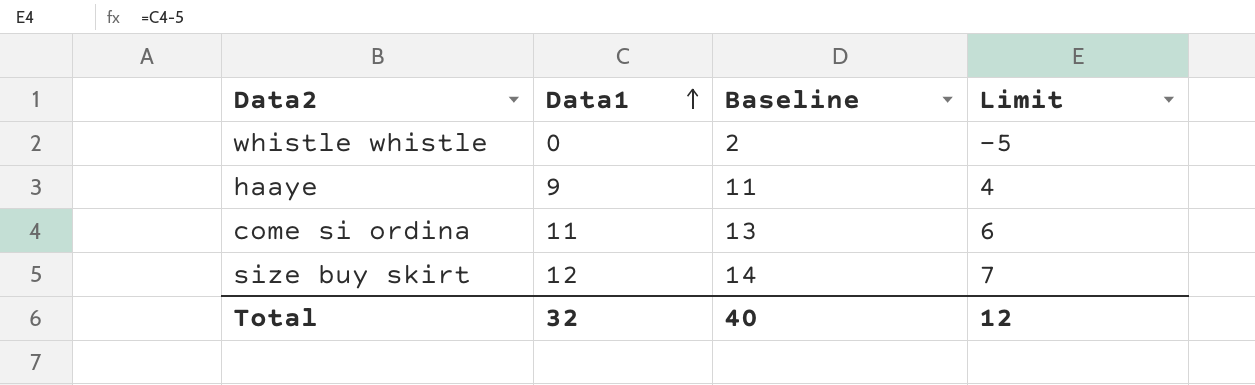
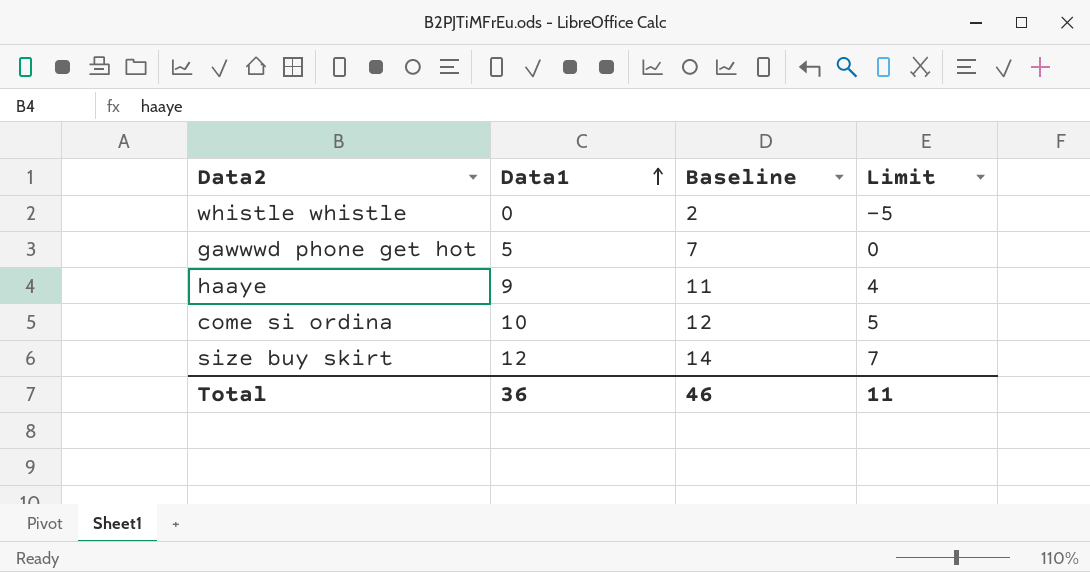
row gawwwd phone get hot: none -> 5 | 7 | 0
come si ordina | Data1: 11 -> 10
come si ordina | Baseline: 13 -> 12
come si ordina | Limit: 6 -> 5
Total | Data1: 32 -> 36
Total | Baseline: 40 -> 46
Total | Limit: 12 -> 11

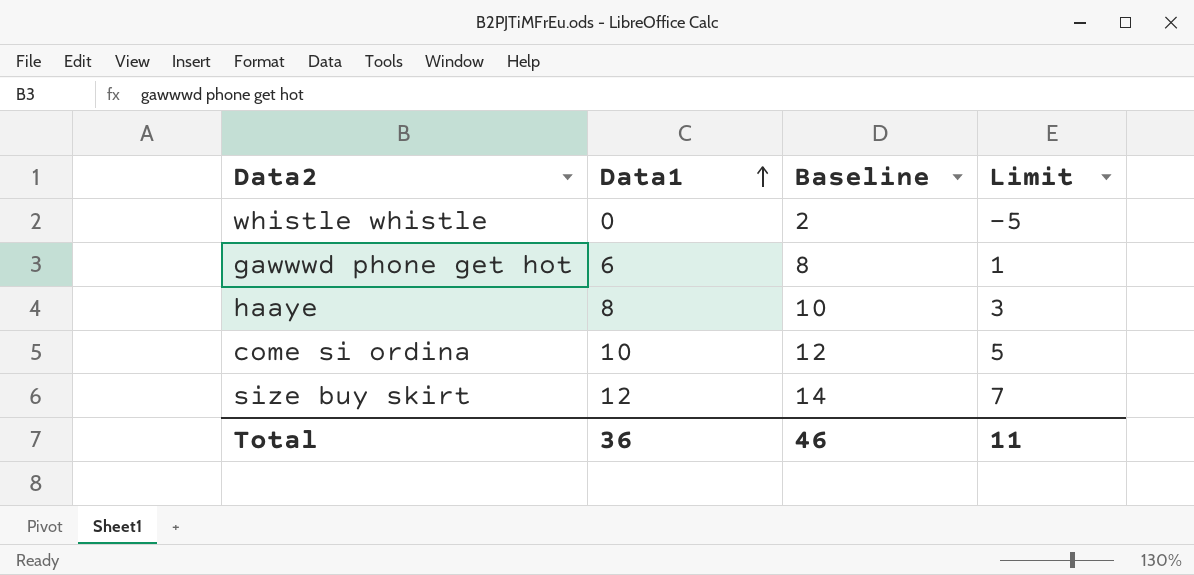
gawwwd phone get hot | Data1: 5 -> 6
gawwwd phone get hot | Baseline: 7 -> 8
gawwwd phone get hot | Limit: 0 -> 1
haaye | Data1: 9 -> 8
haaye | Baseline: 11 -> 10
haaye | Limit: 4 -> 3

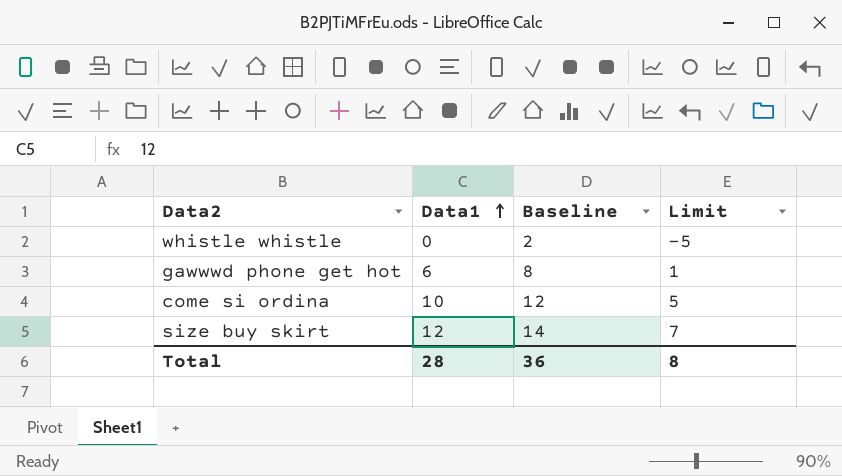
row haaye: 8 | 10 | 3 -> none
Total | Data1: 36 -> 28
Total | Baseline: 46 -> 36
Total | Limit: 11 -> 8

